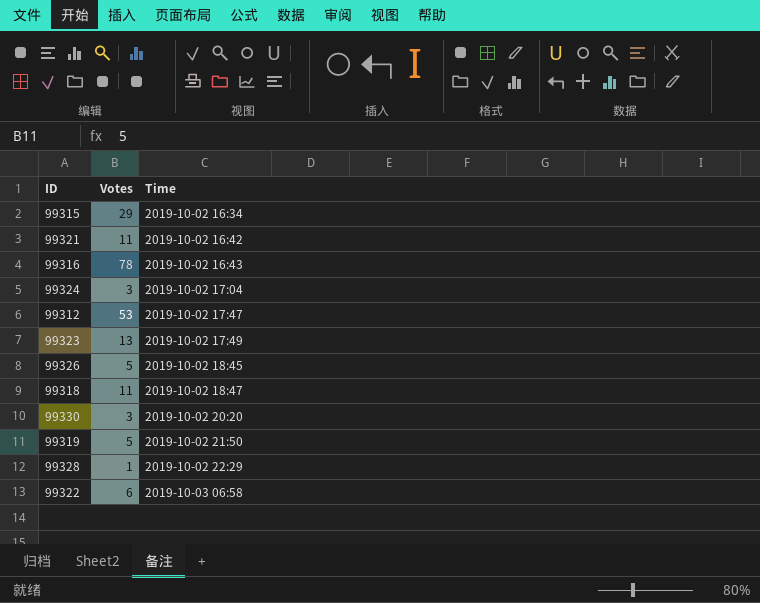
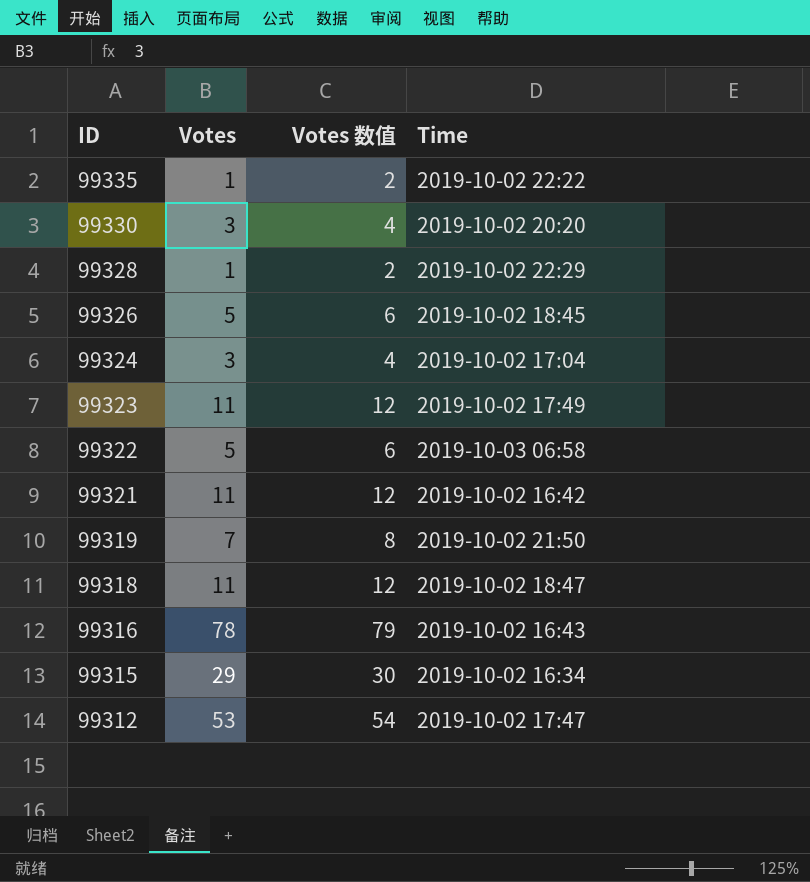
row order: Time ascending -> ID descending
column Votes 数值 | formula: none -> [Votes] + 1
row 99335: none -> 1 | 2 | 2019-10-02 22:22
99323 | Votes: 13 -> 11
99322 | Votes: 6 -> 5
99319 | Votes: 5 -> 7

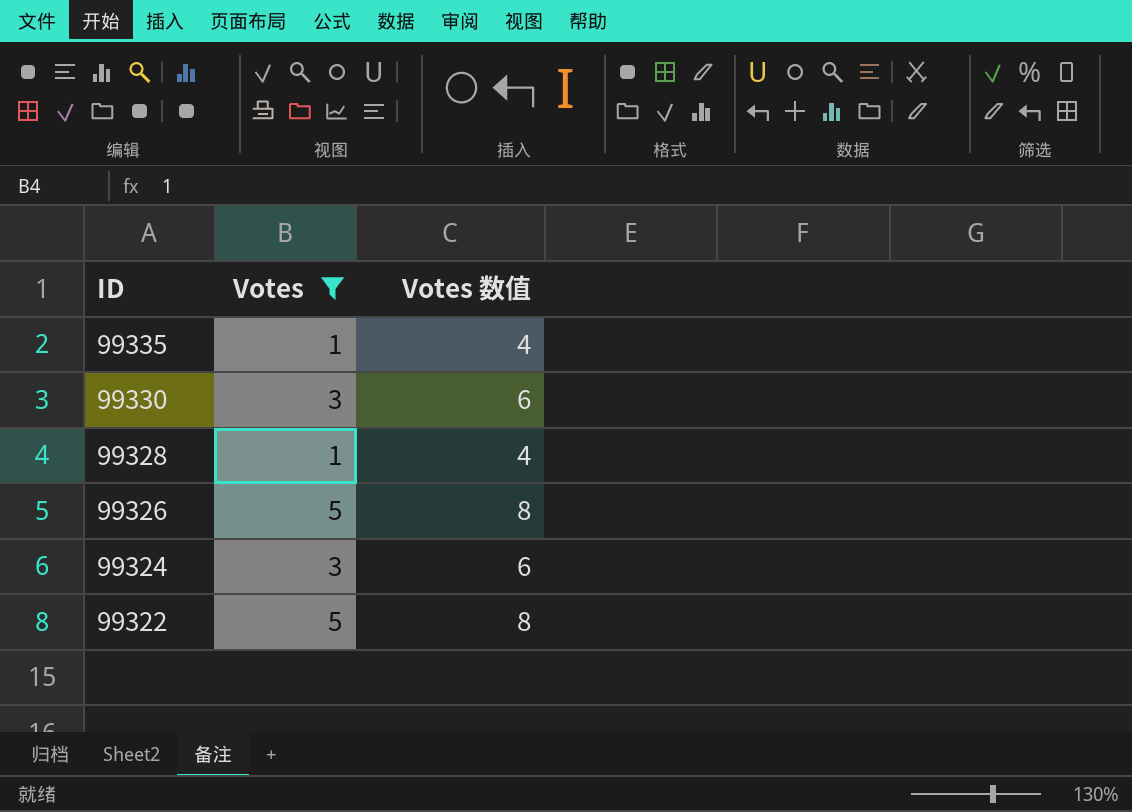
filter: none -> Votes <= 5
column Time | position: 4 -> none
column Votes 数值 | formula: [Votes] + 1 -> [Votes] + 3

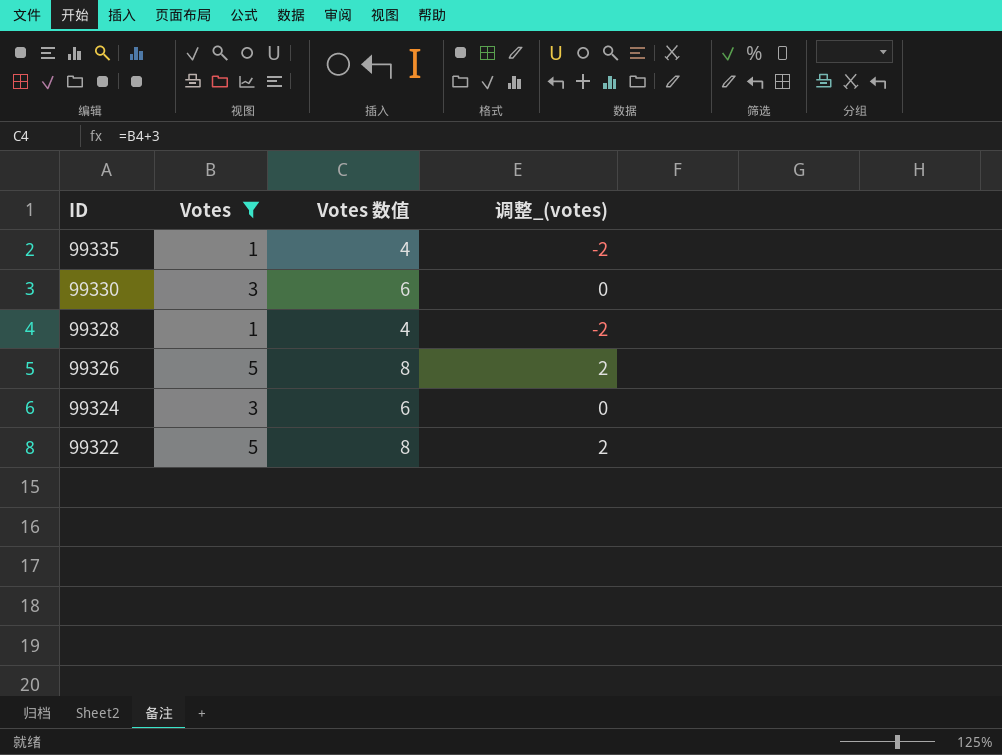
column 调整_(votes) | formula: none -> [Votes] - 3

